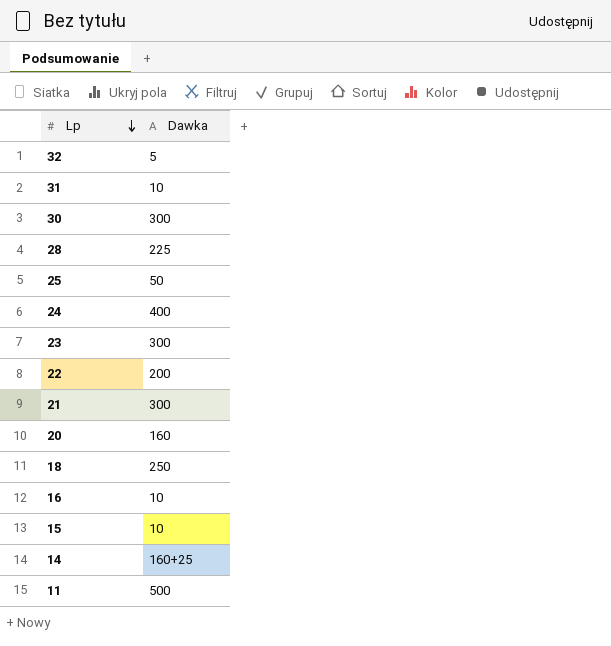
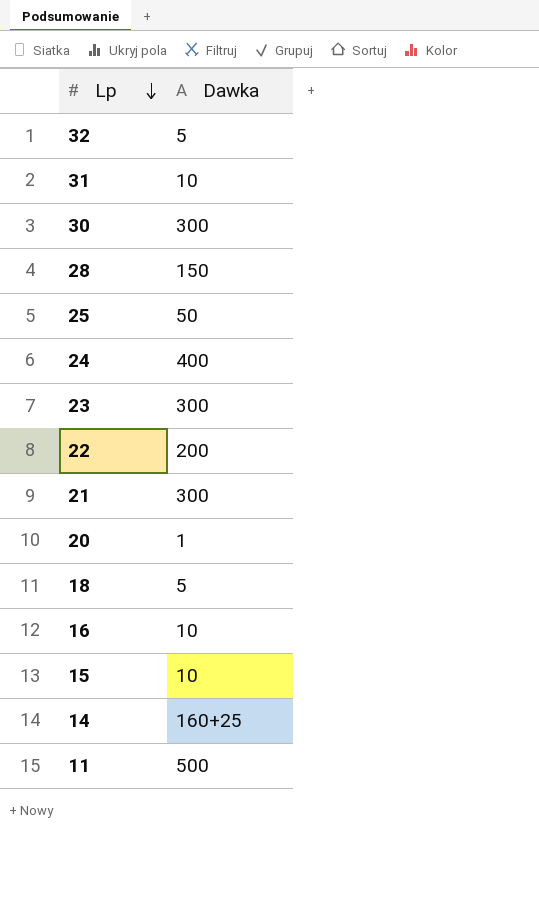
28 | Dawka: 225 -> 150
20 | Dawka: 160 -> 1
18 | Dawka: 250 -> 5

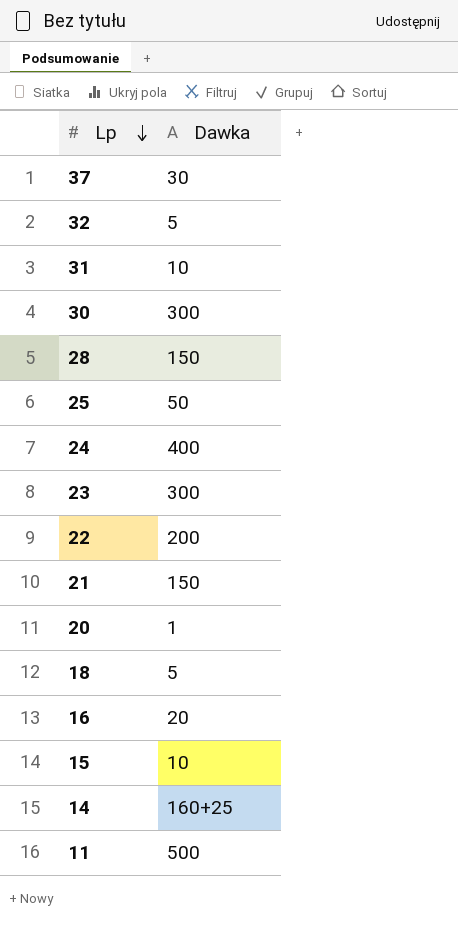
row 37: none -> 30
21 | Dawka: 300 -> 150
16 | Dawka: 10 -> 20

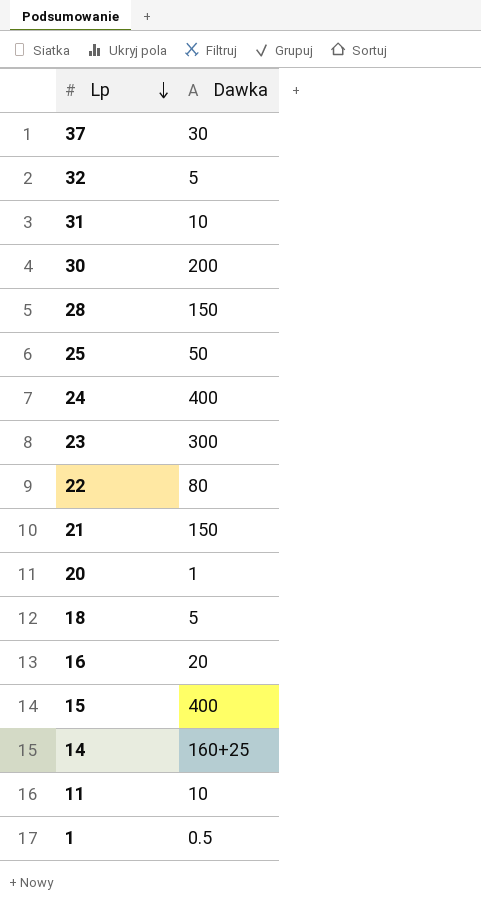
30 | Dawka: 300 -> 200
22 | Dawka: 200 -> 80
15 | Dawka: 10 -> 400
11 | Dawka: 500 -> 10
row 1: none -> 0.5

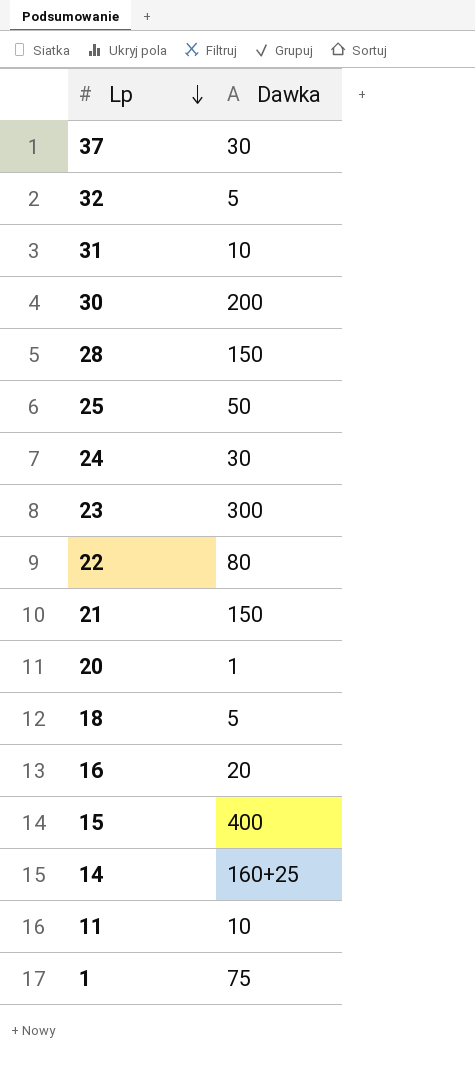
24 | Dawka: 400 -> 30
1 | Dawka: 0.5 -> 75

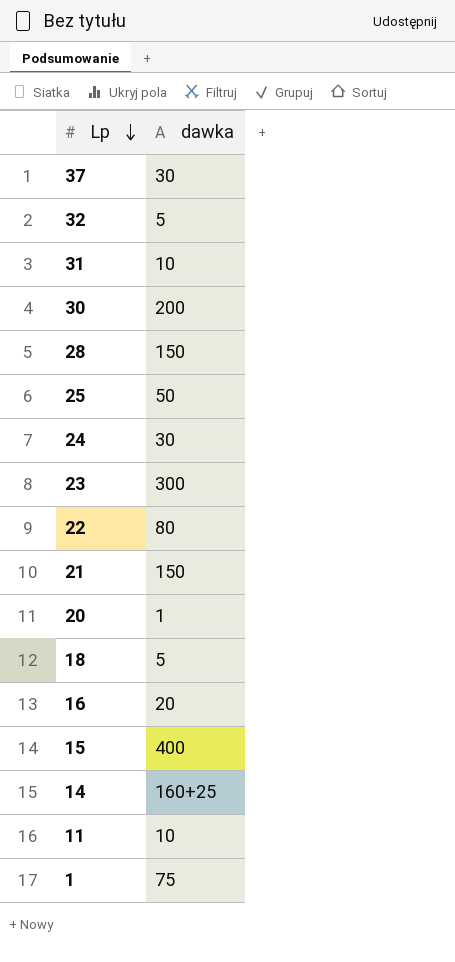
column name: Dawka -> dawka

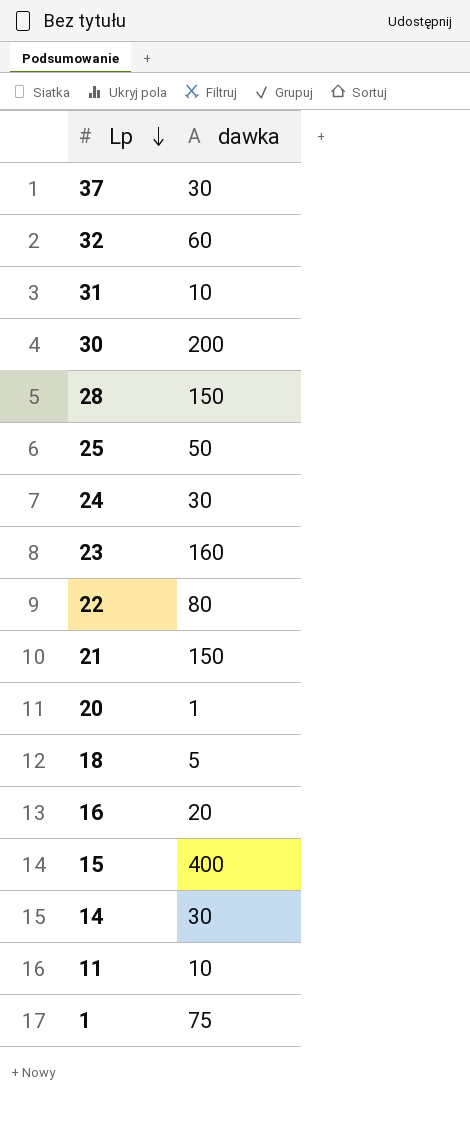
32 | dawka: 5 -> 60
23 | dawka: 300 -> 160
14 | dawka: 160+25 -> 30

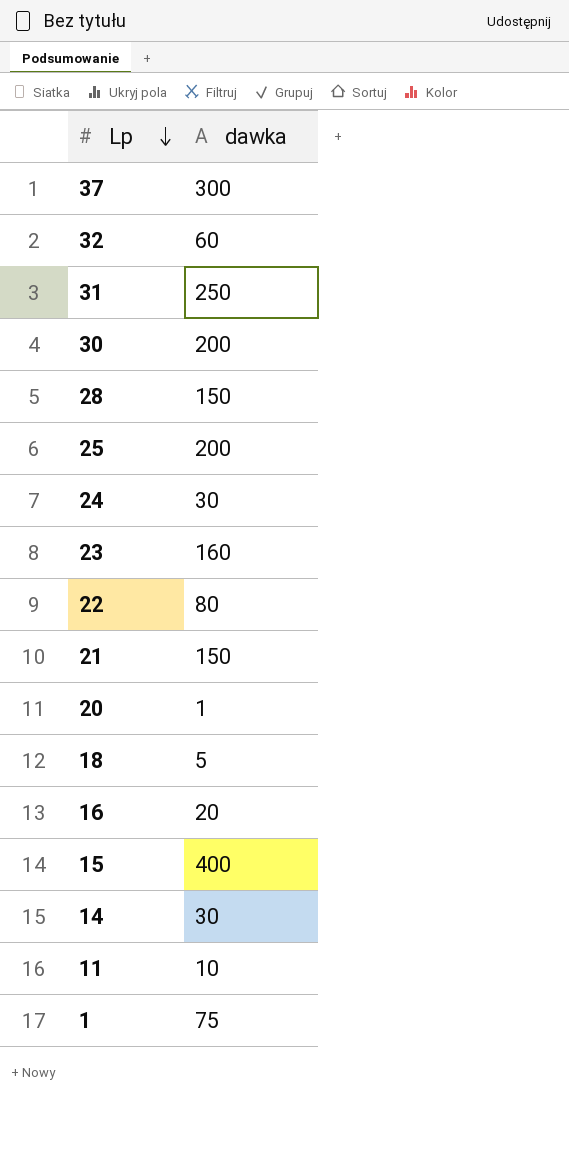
37 | dawka: 30 -> 300
31 | dawka: 10 -> 250
25 | dawka: 50 -> 200

